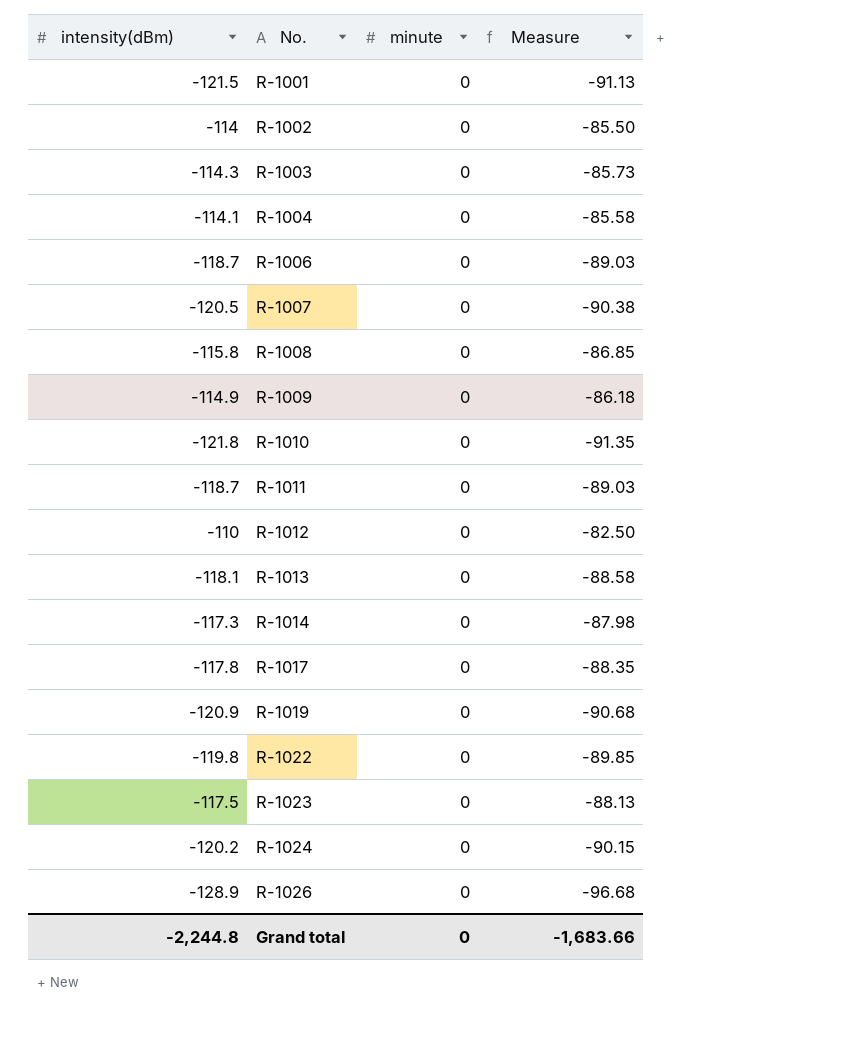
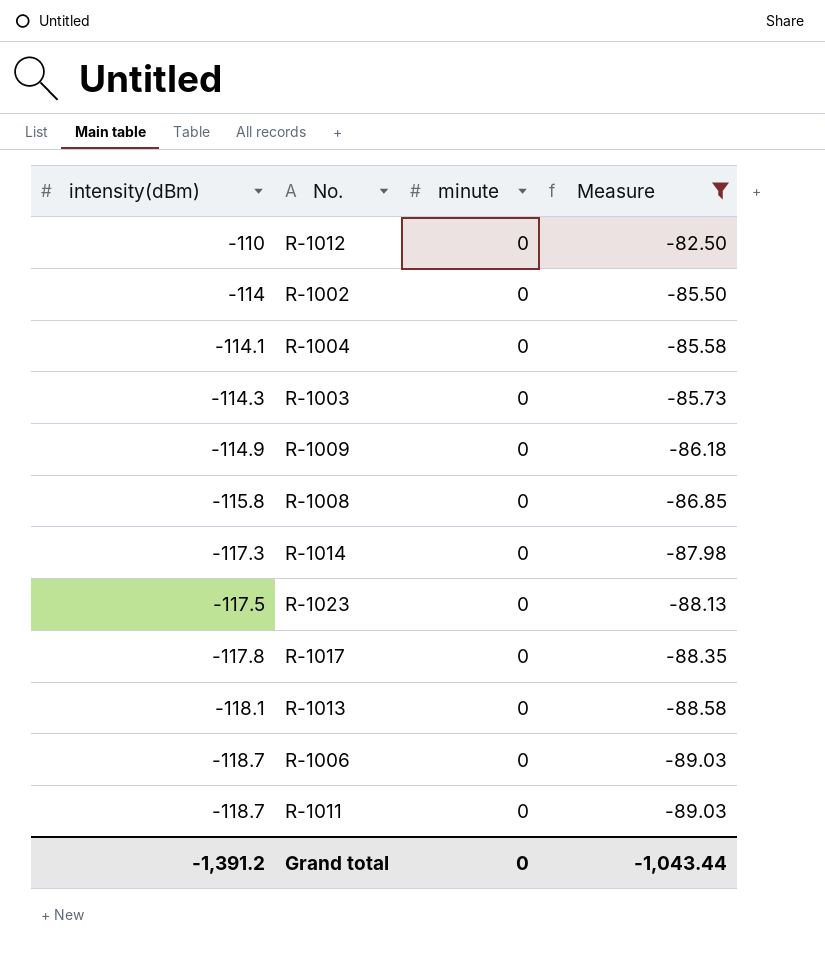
filter: none -> Measure >= -89.03
row order: No. ascending -> intensity(dBm) descending
Grand total | intensity(dBm): -2,244.8 -> -1,391.2
Grand total | Measure: -1,683.66 -> -1,043.44

